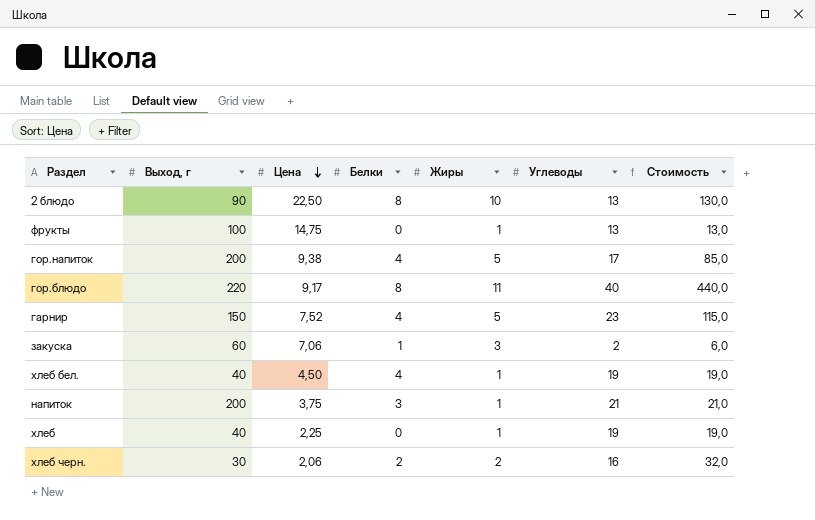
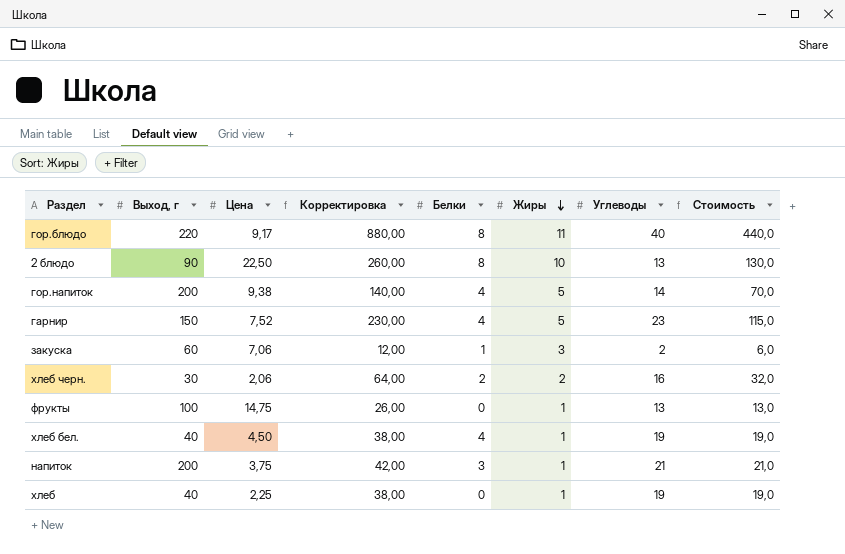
row order: Цена descending -> Жиры descending
column Корректировка | formula: none -> [Стоимость] * 2
гор.напиток | Углеводы: 17 -> 14
гор.напиток | Стоимость: 85,0 -> 70,0

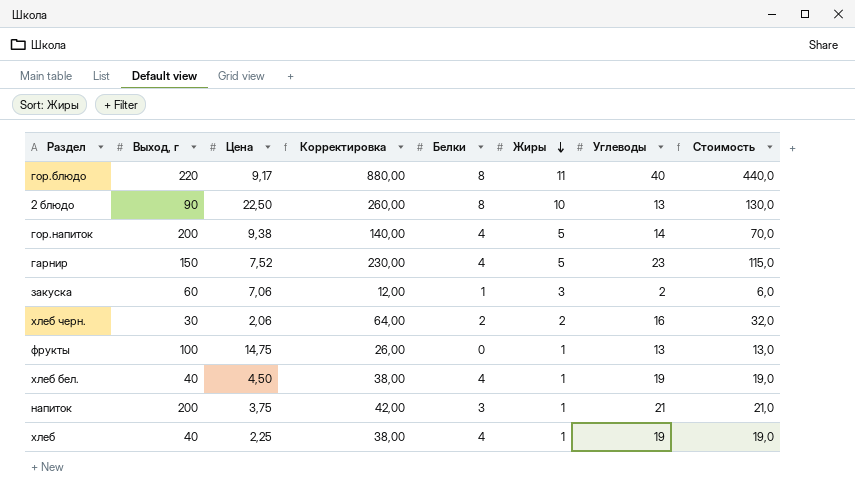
хлеб | Белки: 0 -> 4

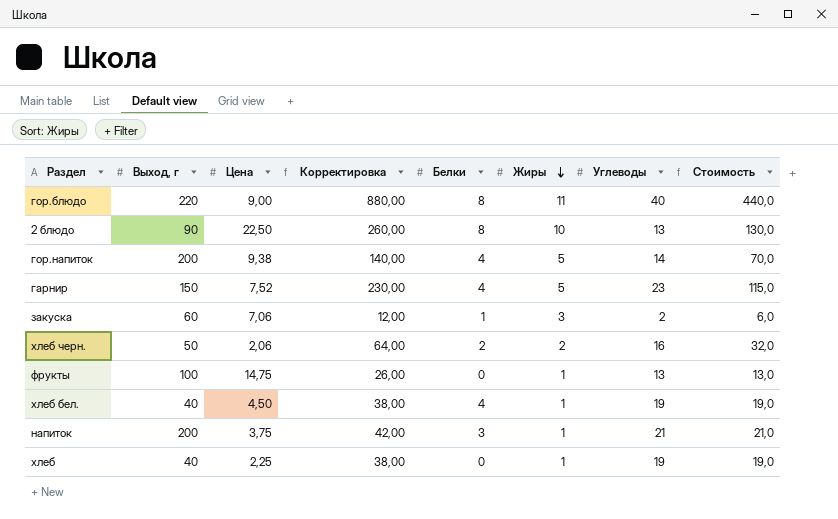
гор.блюдо | Цена: 9,17 -> 9,00
хлеб черн. | Выход, г: 30 -> 50
хлеб | Белки: 4 -> 0

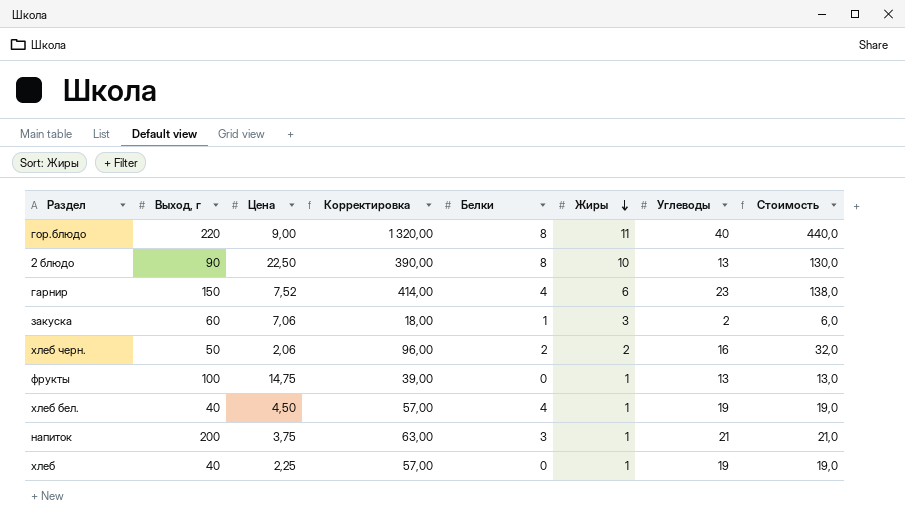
column Корректировка | formula: [Стоимость] * 2 -> [Стоимость] * 3
row гор.напиток: 200 | 9,38 | 140,00 | 4 | 5 | 14 | 70,0 -> none
гарнир | Жиры: 5 -> 6
гарнир | Стоимость: 115,0 -> 138,0

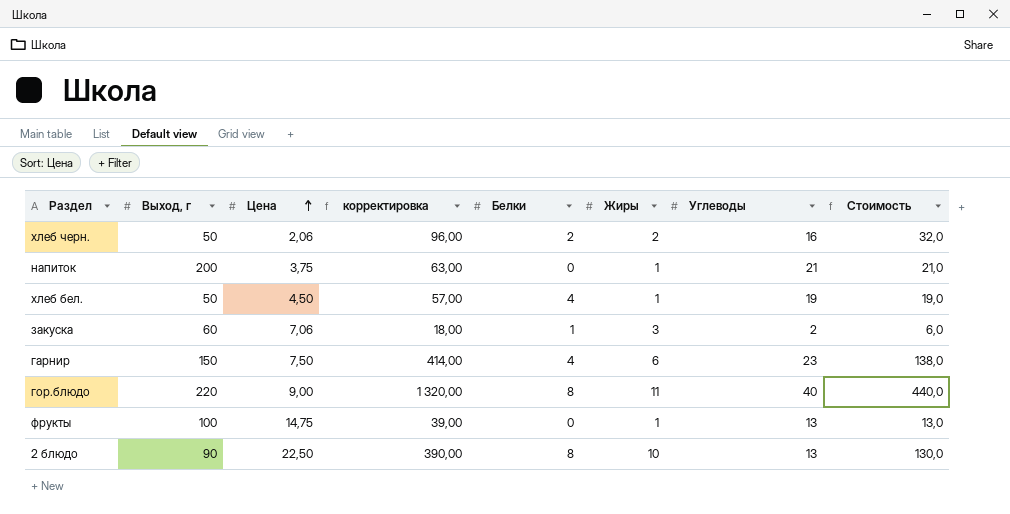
row order: Жиры descending -> Цена ascending
column name: Корректировка -> корректировка
row хлеб: 40 | 2,25 | 57,00 | 0 | 1 | 19 | 19,0 -> none
напиток | Белки: 3 -> 0
хлеб бел. | Выход, г: 40 -> 50
гарнир | Цена: 7,52 -> 7,50

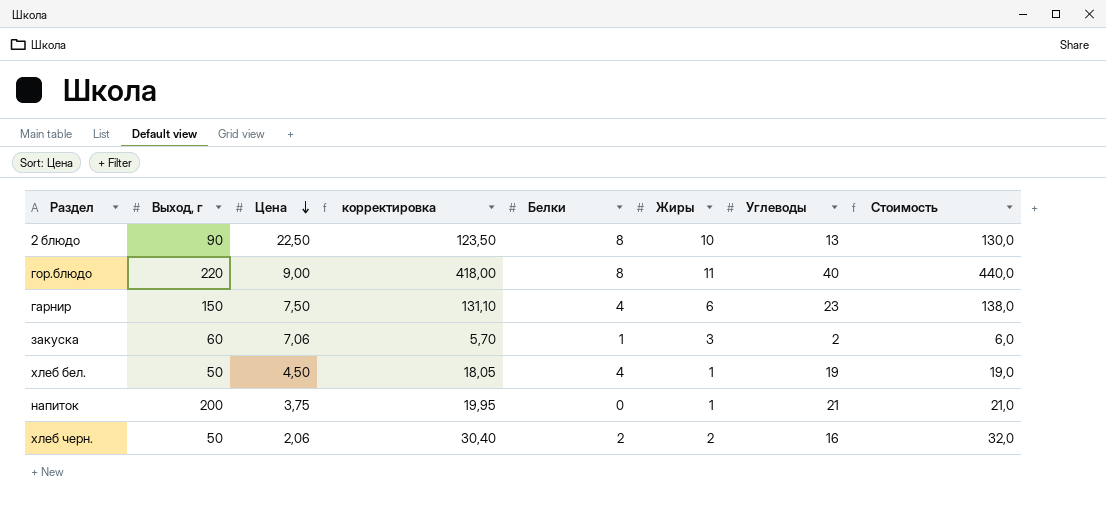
row order: Цена ascending -> Цена descending
column корректировка | formula: [Стоимость] * 3 -> [Стоимость] * 0,95
row фрукты: 100 | 14,75 | 39,00 | 0 | 1 | 13 | 13,0 -> none

